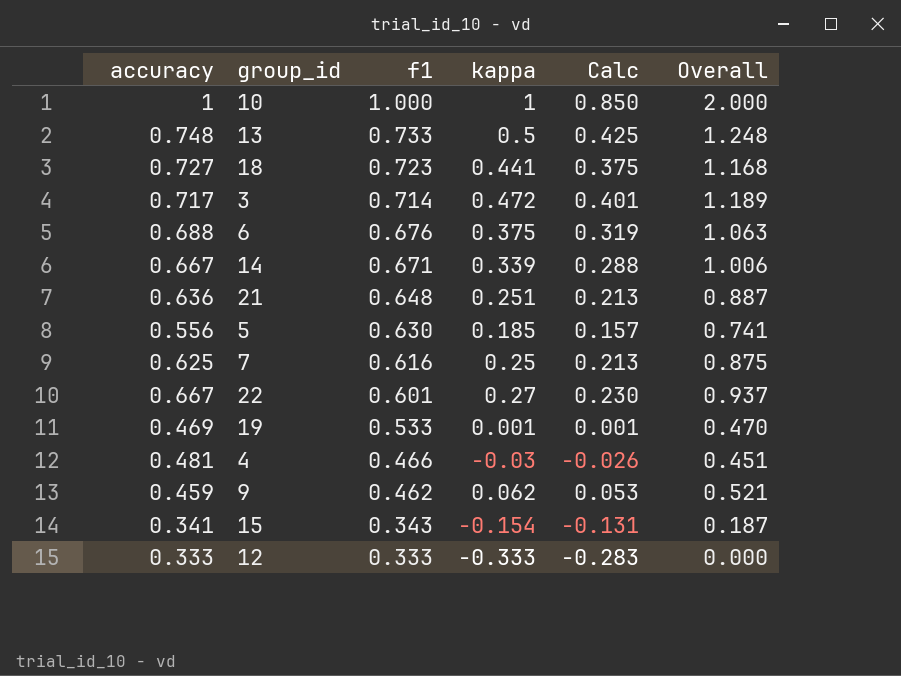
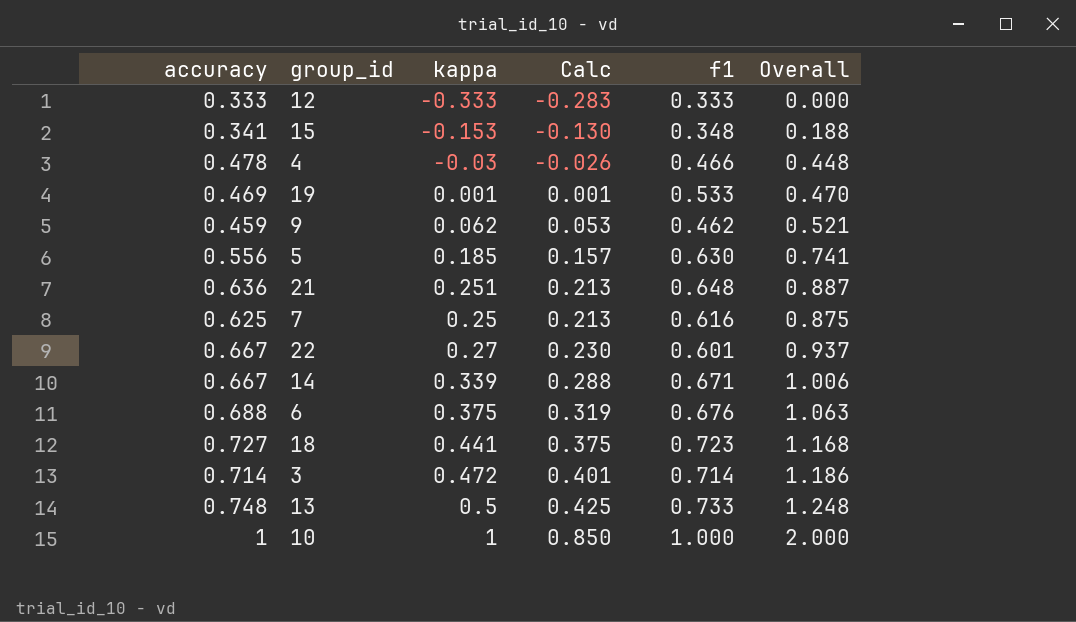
row order: f1 descending -> Calc ascending
column f1 | position: 3 -> 5
15 | kappa: -0.154 -> -0.153
15 | Calc: -0.131 -> -0.130
15 | f1: 0.343 -> 0.348
15 | Overall: 0.187 -> 0.188
4 | accuracy: 0.481 -> 0.478
4 | Overall: 0.451 -> 0.448
3 | accuracy: 0.717 -> 0.714
3 | Overall: 1.189 -> 1.186

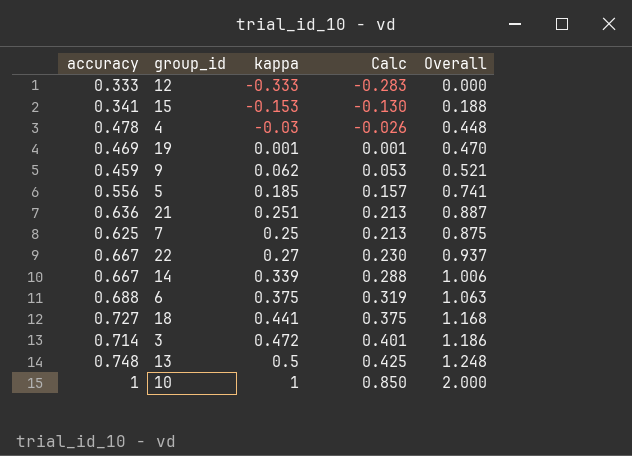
column f1 | position: 5 -> none

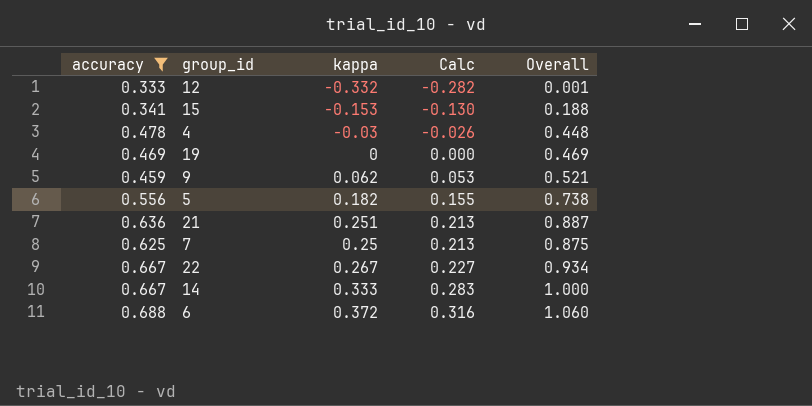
filter: none -> accuracy <= 0.688
12 | kappa: -0.333 -> -0.332
12 | Calc: -0.283 -> -0.282
12 | Overall: 0.000 -> 0.001
19 | kappa: 0.001 -> 0
19 | Calc: 0.001 -> 0.000
19 | Overall: 0.470 -> 0.469
5 | kappa: 0.185 -> 0.182
5 | Calc: 0.157 -> 0.155
5 | Overall: 0.741 -> 0.738
22 | kappa: 0.27 -> 0.267
22 | Calc: 0.230 -> 0.227
22 | Overall: 0.937 -> 0.934
14 | kappa: 0.339 -> 0.333
14 | Calc: 0.288 -> 0.283
14 | Overall: 1.006 -> 1.000
6 | kappa: 0.375 -> 0.372
6 | Calc: 0.319 -> 0.316
6 | Overall: 1.063 -> 1.060

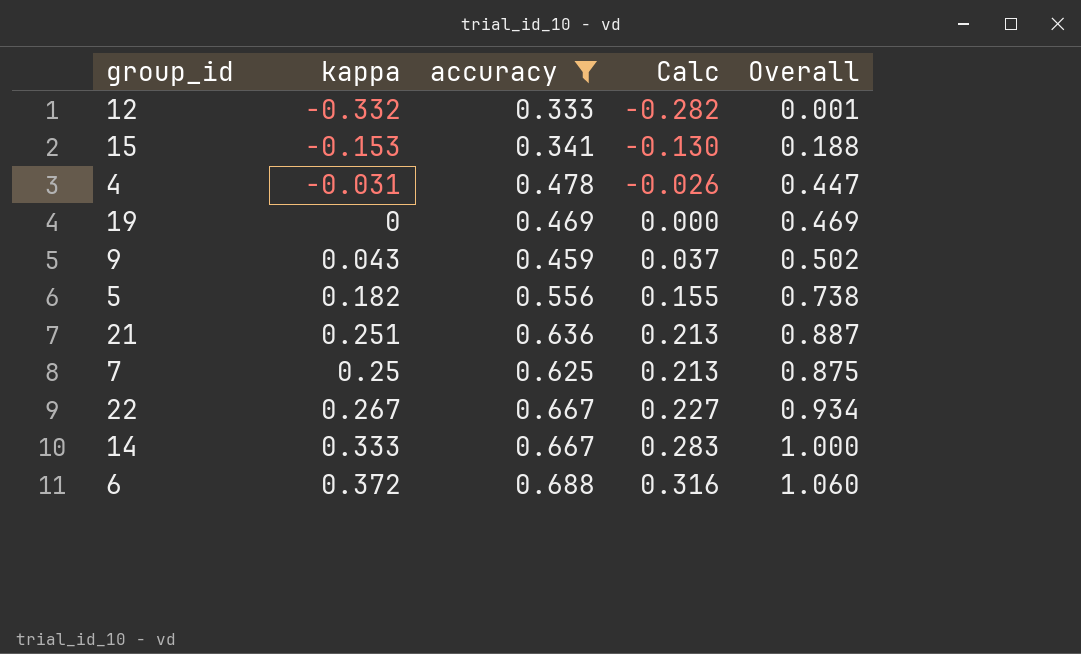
column accuracy | position: 1 -> 3
4 | kappa: -0.03 -> -0.031
4 | Overall: 0.448 -> 0.447
9 | kappa: 0.062 -> 0.043
9 | Calc: 0.053 -> 0.037
9 | Overall: 0.521 -> 0.502

